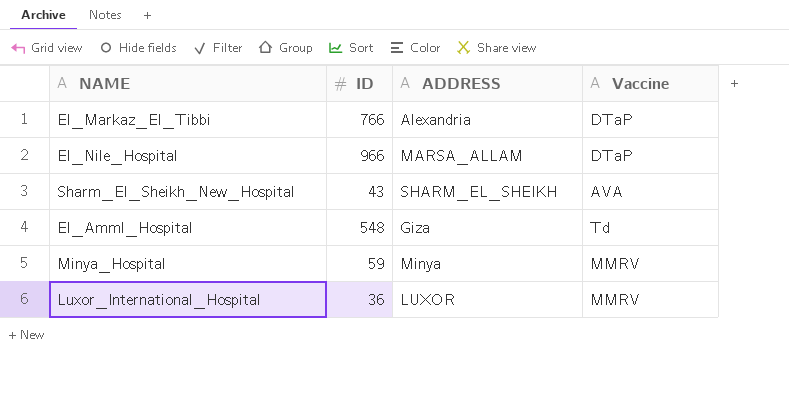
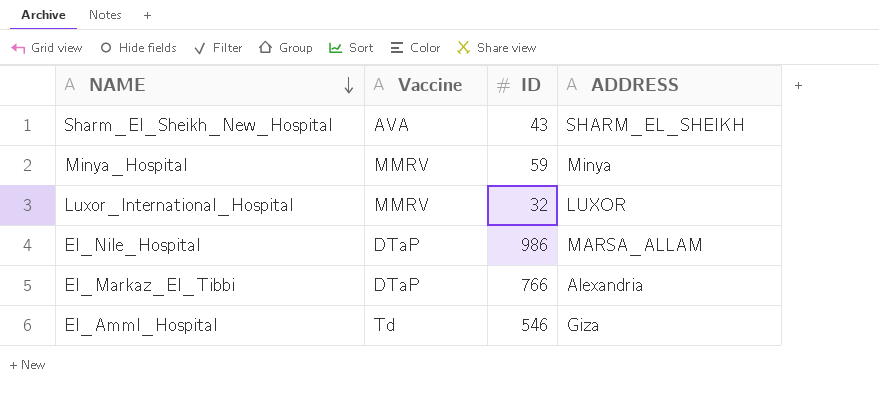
row order: none -> NAME descending
column Vaccine | position: 4 -> 2
Luxor_International_Hospital | ID: 36 -> 32
El_Nile_Hospital | ID: 966 -> 986
El_Amml_Hospital | ID: 548 -> 546

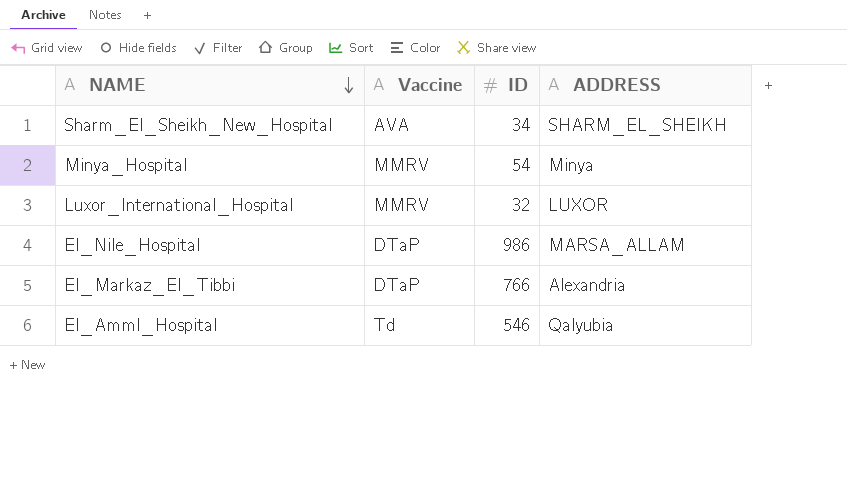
Sharm_El_Sheikh_New_Hospital | ID: 43 -> 34
Minya_Hospital | ID: 59 -> 54
El_Amml_Hospital | ADDRESS: Giza -> Qalyubia

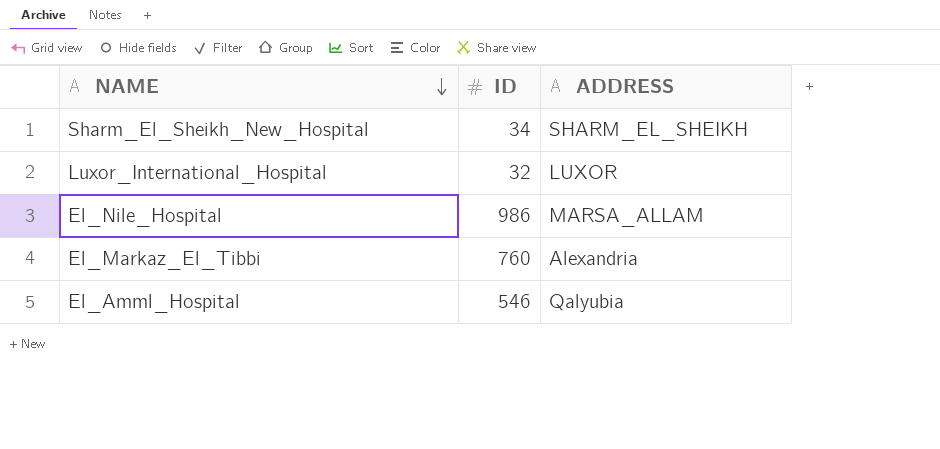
column Vaccine | position: 2 -> none
row Minya_Hospital: MMRV | 54 | Minya -> none
El_Markaz_El_Tibbi | ID: 766 -> 760

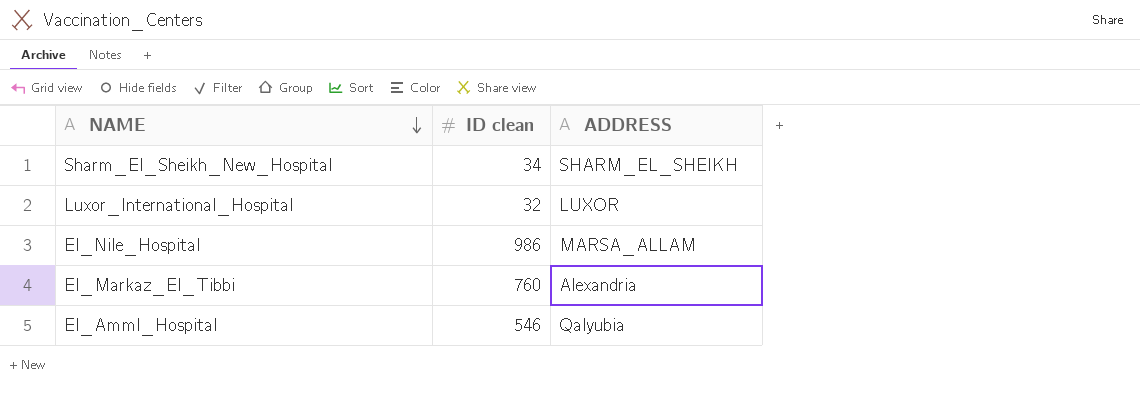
column name: ID -> ID clean

